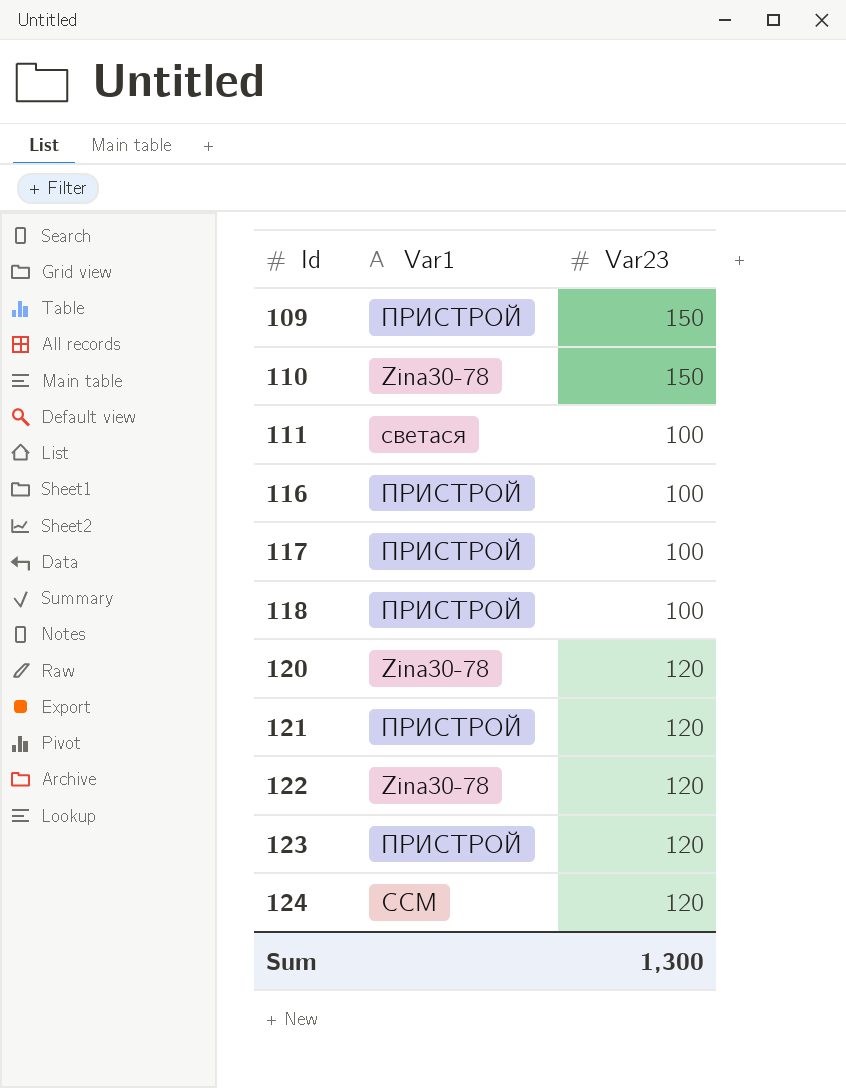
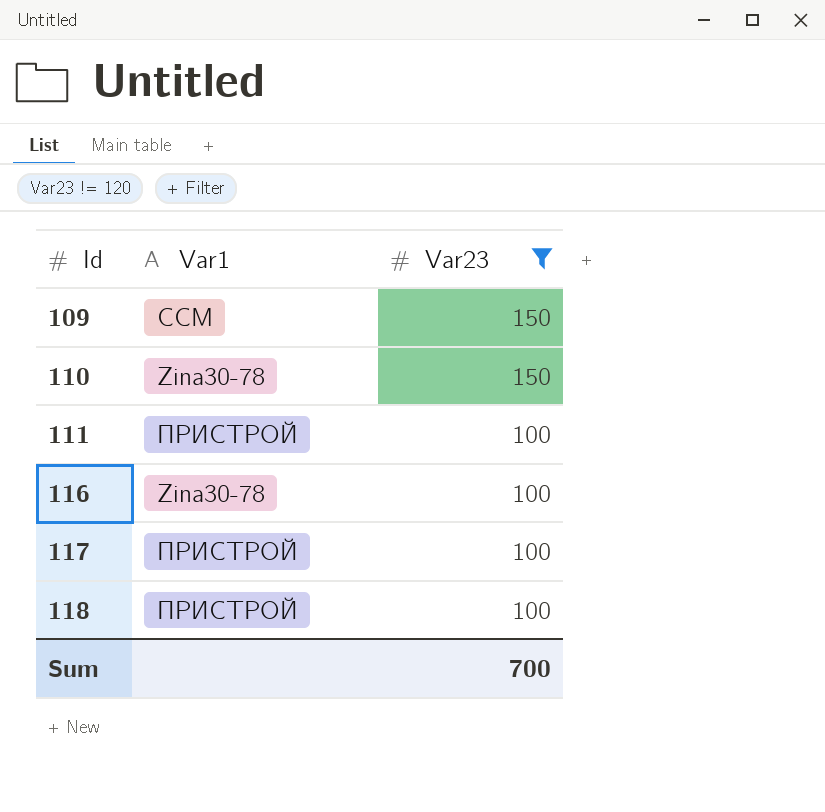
filter: none -> Var23 != 120
109 | Var1: ПРИСТРОЙ -> ССМ
111 | Var1: светася -> ПРИСТРОЙ
116 | Var1: ПРИСТРОЙ -> Zina30-78
Sum | Var23: 1,300 -> 700

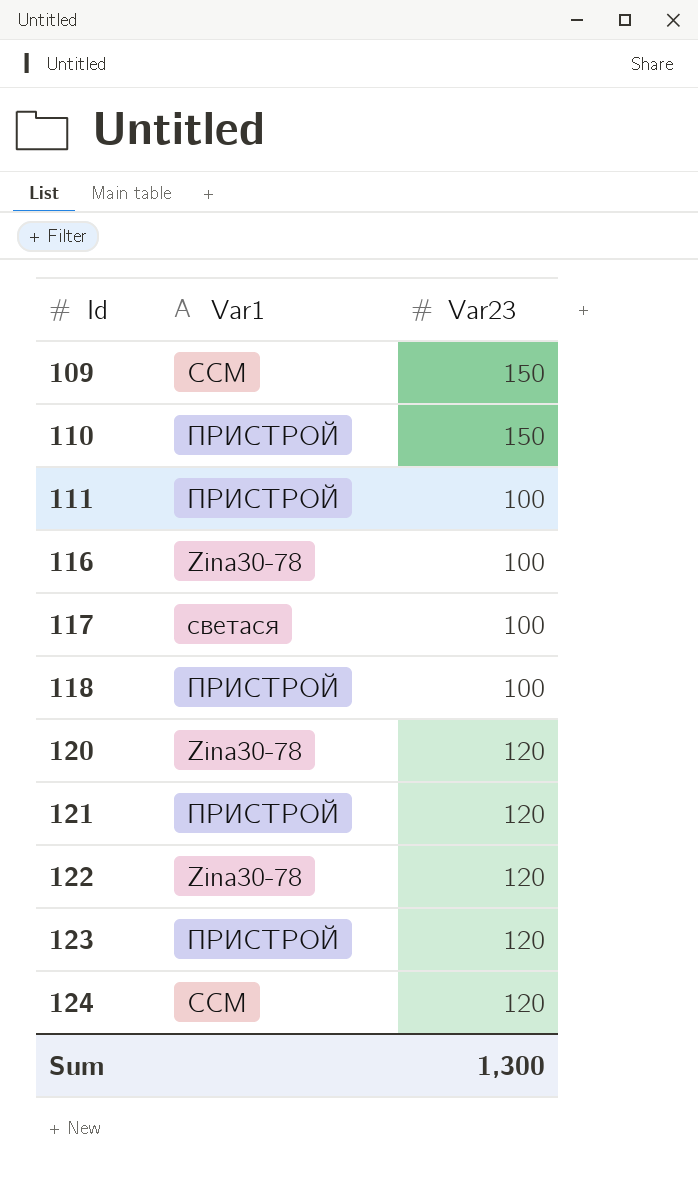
filter: Var23 != 120 -> none
110 | Var1: Zina30-78 -> ПРИСТРОЙ
117 | Var1: ПРИСТРОЙ -> светася
Sum | Var23: 700 -> 1,300

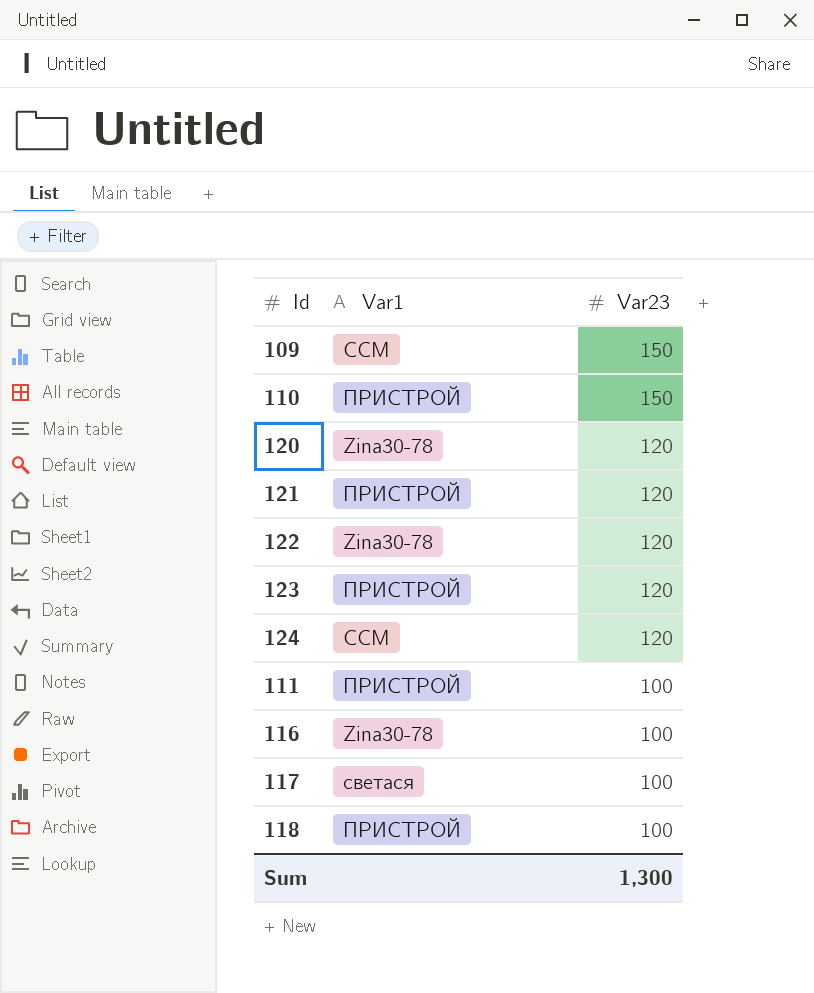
row order: Id ascending -> Var23 descending

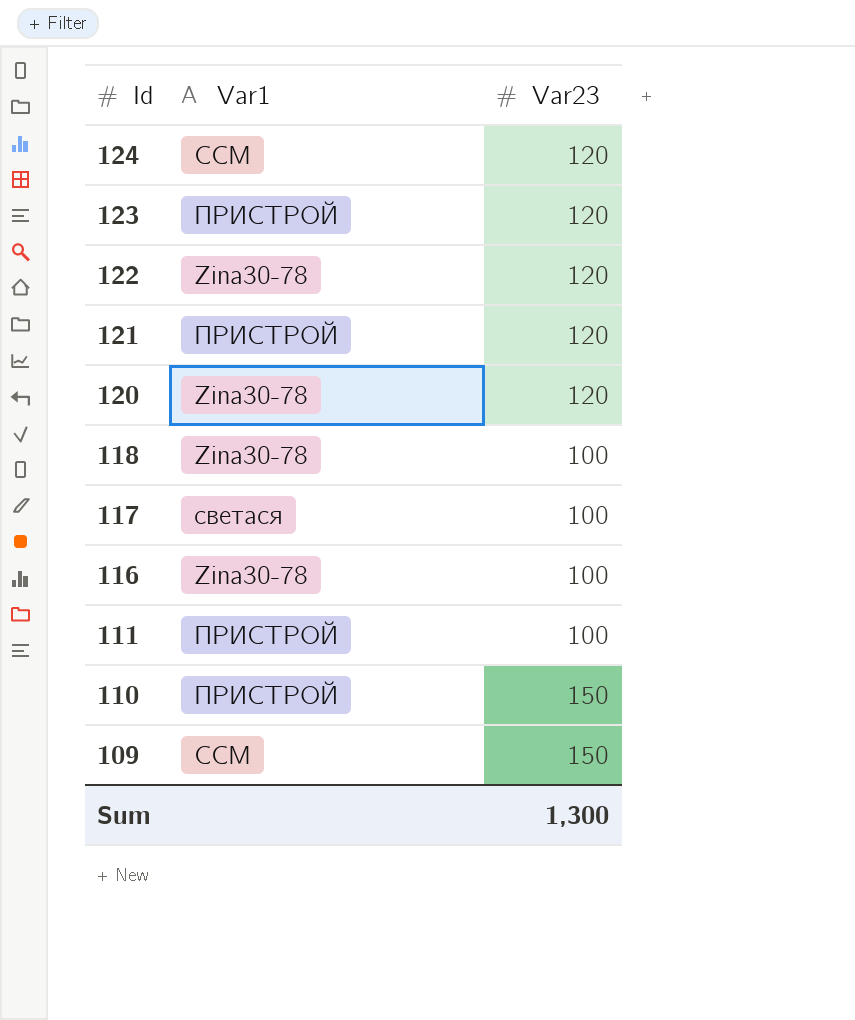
row order: Var23 descending -> Id descending
118 | Var1: ПРИСТРОЙ -> Zina30-78

